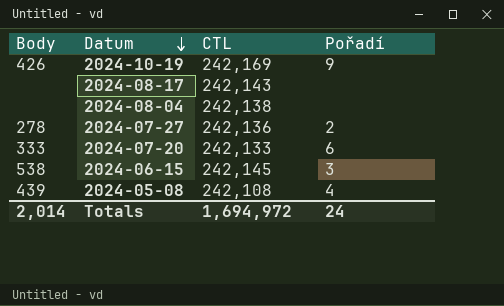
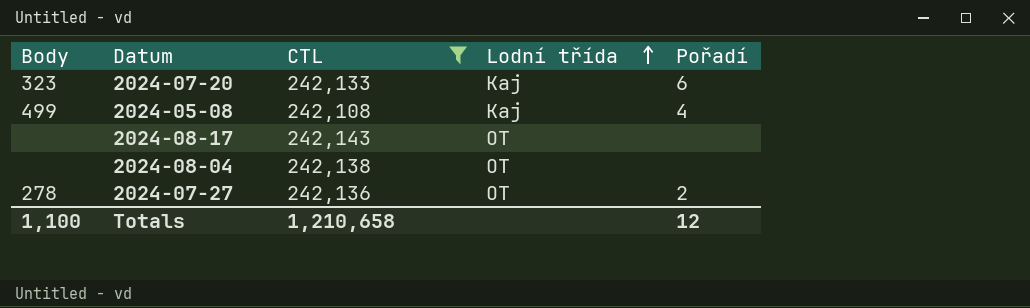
filter: none -> CTL <= 242,143
row order: Datum descending -> Lodní třída ascending
column Lodní třída | position: none -> 4
2024-07-20 | Body: 333 -> 323
2024-05-08 | Body: 439 -> 499
Totals | Body: 2,014 -> 1,100
Totals | CTL: 1,694,972 -> 1,210,658
Totals | Pořadí: 24 -> 12

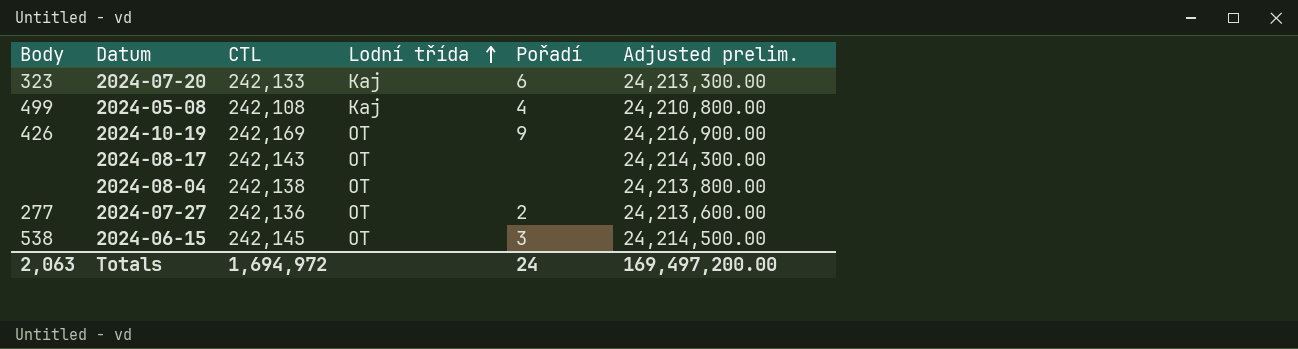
filter: CTL <= 242,143 -> none
column Adjusted prelim. | formula: none -> [CTL] * 100
2024-07-27 | Body: 278 -> 277
Totals | Body: 1,100 -> 2,063
Totals | CTL: 1,210,658 -> 1,694,972
Totals | Pořadí: 12 -> 24

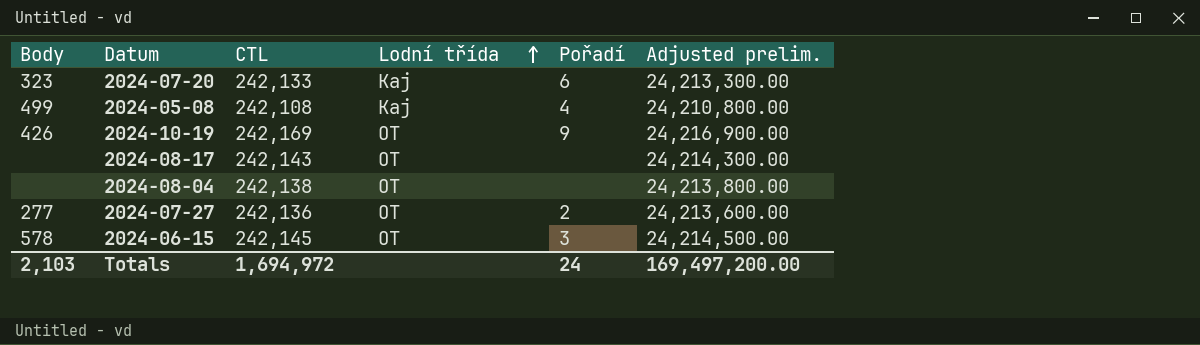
2024-06-15 | Body: 538 -> 578
Totals | Body: 2,063 -> 2,103

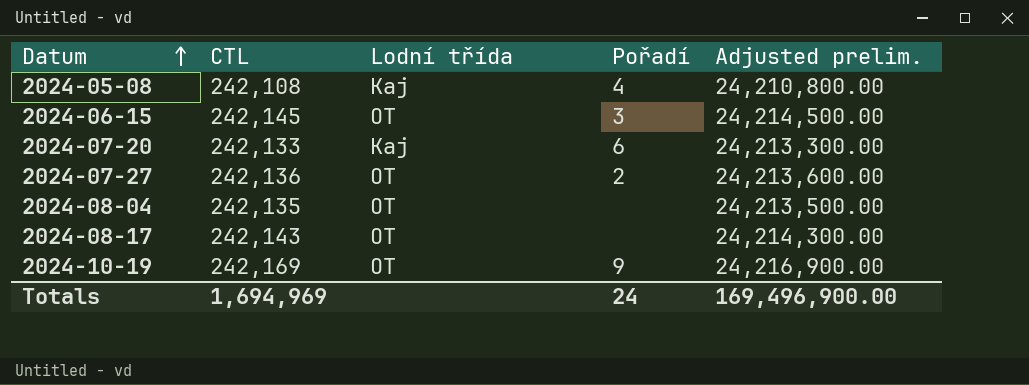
row order: Lodní třída ascending -> Datum ascending
column Body | position: 1 -> none
2024-08-04 | CTL: 242,138 -> 242,135
2024-08-04 | Adjusted prelim.: 24,213,800.00 -> 24,213,500.00
Totals | CTL: 1,694,972 -> 1,694,969
Totals | Adjusted prelim.: 169,497,200.00 -> 169,496,900.00

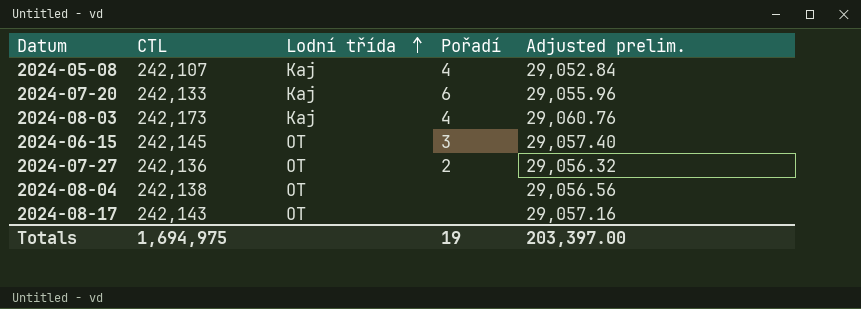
row order: Datum ascending -> Lodní třída ascending
column Adjusted prelim. | formula: [CTL] * 100 -> [CTL] * 0.12
row 2024-10-19: 242,169 | OT | 9 | 24,216,900.00 -> none
2024-05-08 | CTL: 242,108 -> 242,107
row 2024-08-03: none -> 242,173 | Kaj | 4 | 29,060.76
2024-08-04 | CTL: 242,135 -> 242,138
Totals | CTL: 1,694,969 -> 1,694,975
Totals | Pořadí: 24 -> 19
Totals | Adjusted prelim.: 169,496,900.00 -> 203,397.00

